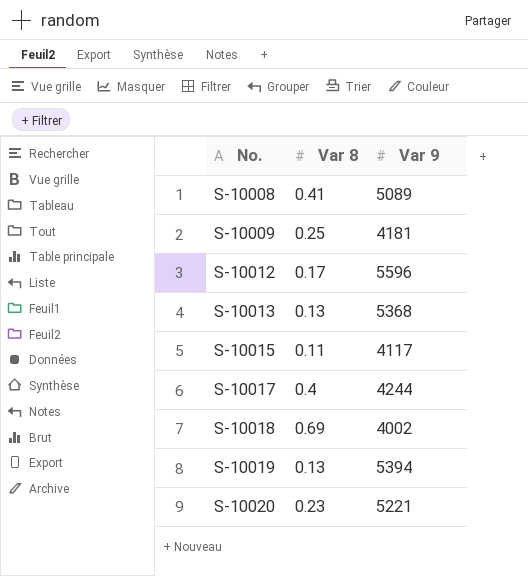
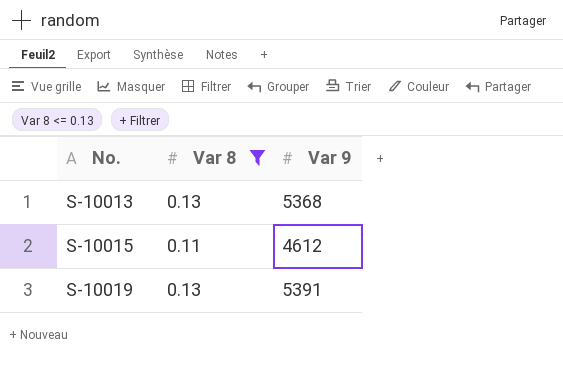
filter: none -> Var 8 <= 0.13
S-10015 | Var 9: 4117 -> 4612
S-10019 | Var 9: 5394 -> 5391

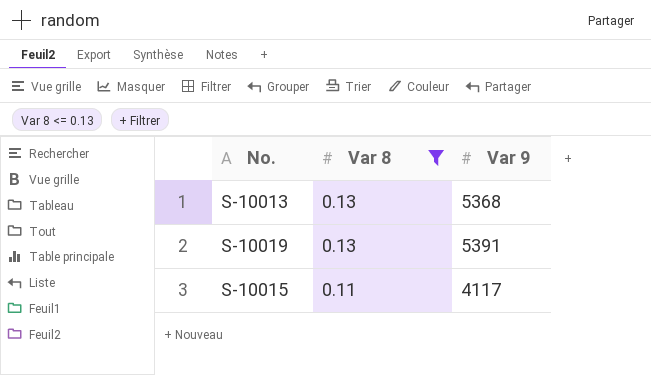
row order: No. ascending -> Var 8 descending
S-10015 | Var 9: 4612 -> 4117

